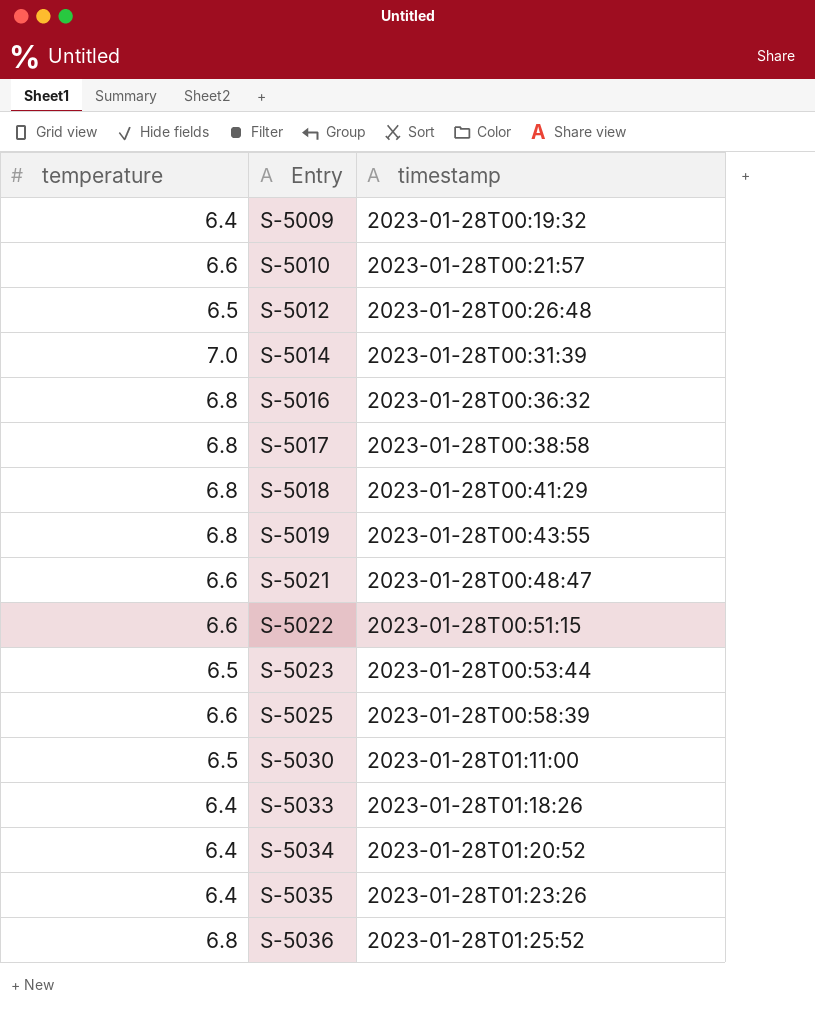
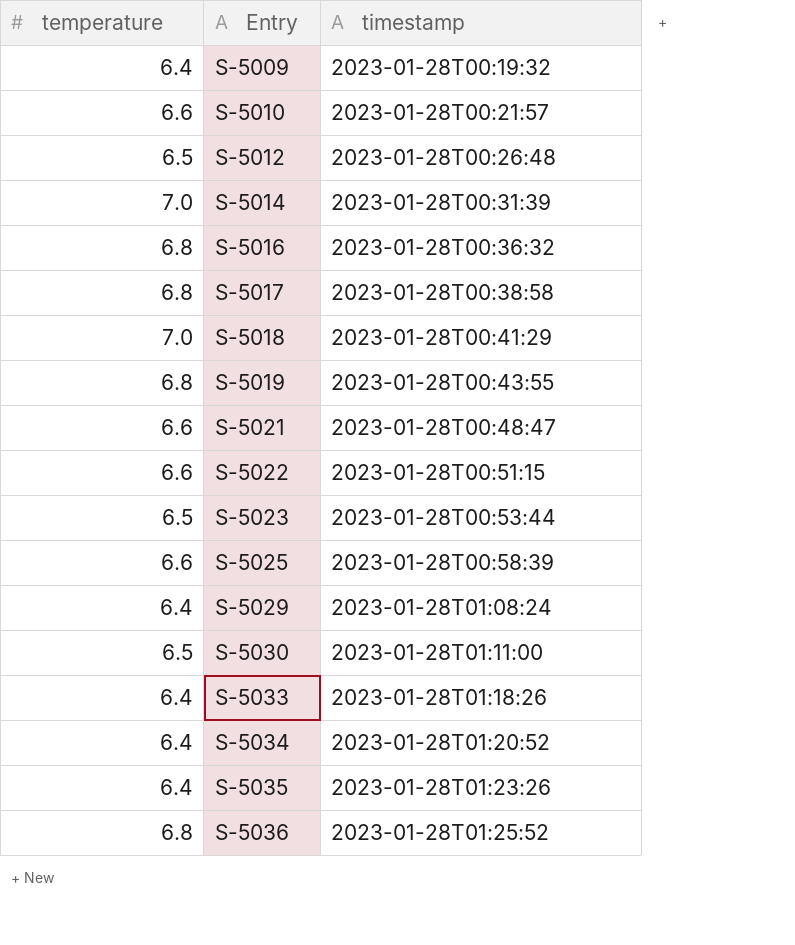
S-5018 | temperature: 6.8 -> 7.0
row S-5029: none -> 6.4 | 2023-01-28T01:08:24

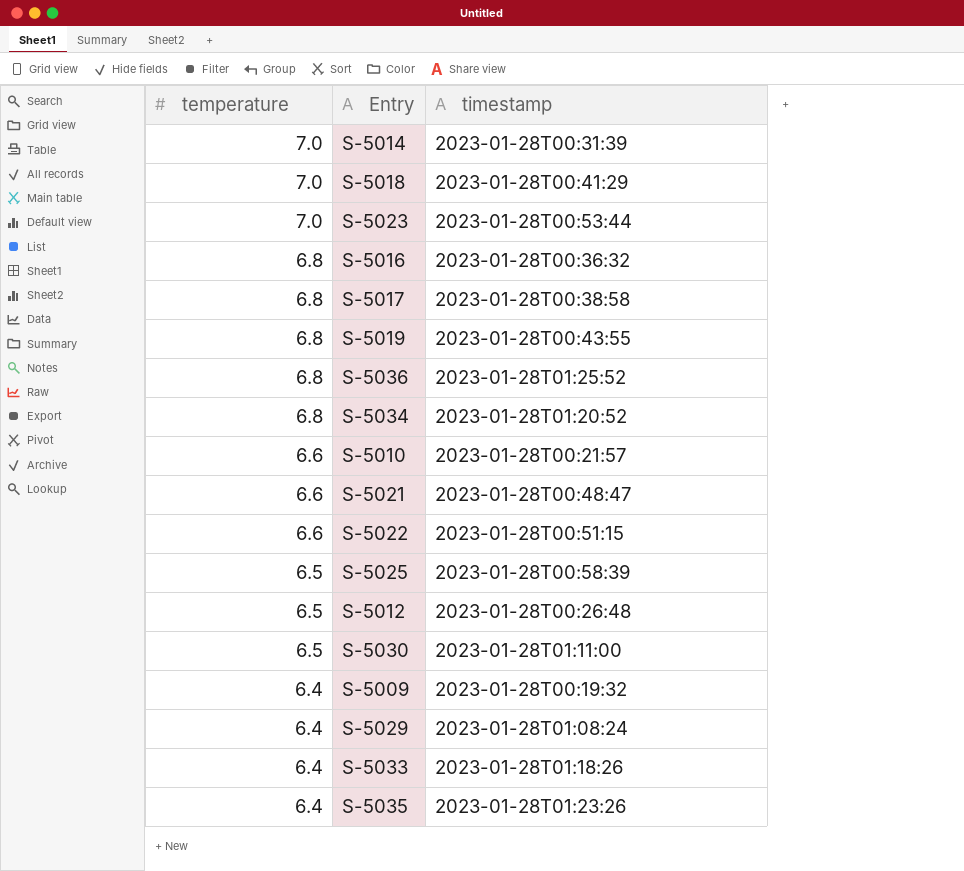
row order: Entry ascending -> temperature descending
S-5023 | temperature: 6.5 -> 7.0
S-5034 | temperature: 6.4 -> 6.8
S-5025 | temperature: 6.6 -> 6.5

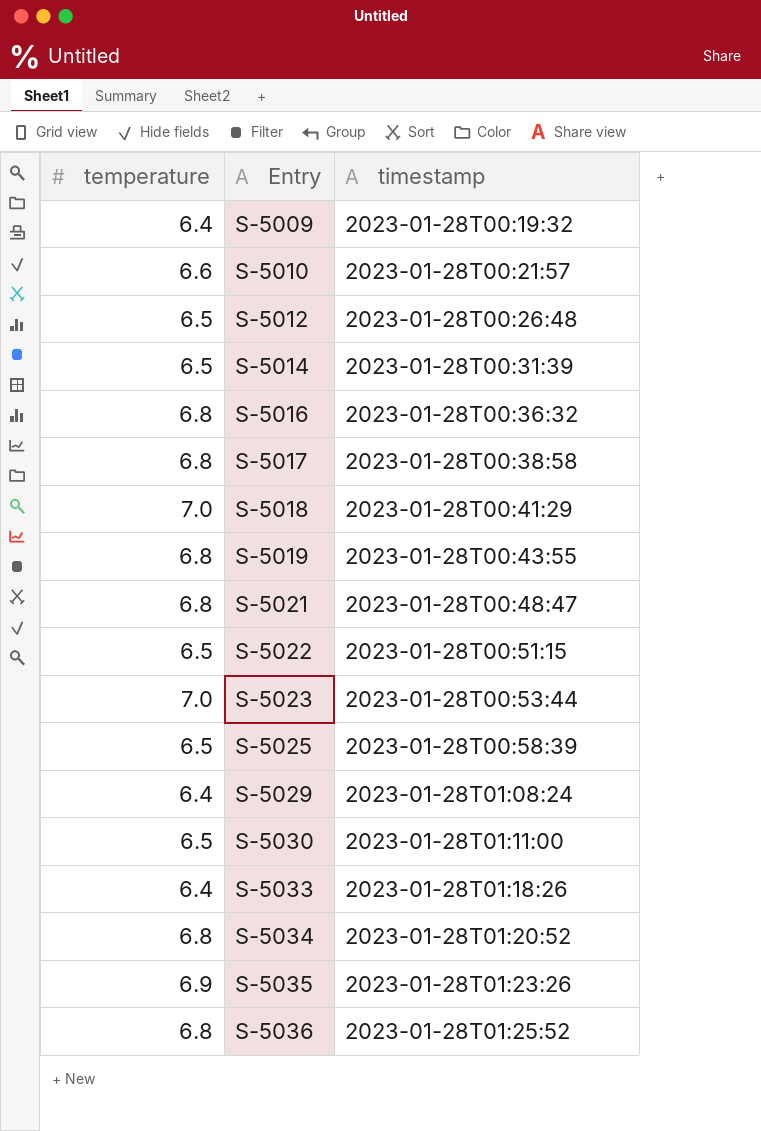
row order: temperature descending -> Entry ascending
S-5014 | temperature: 7.0 -> 6.5
S-5021 | temperature: 6.6 -> 6.8
S-5022 | temperature: 6.6 -> 6.5
S-5035 | temperature: 6.4 -> 6.9

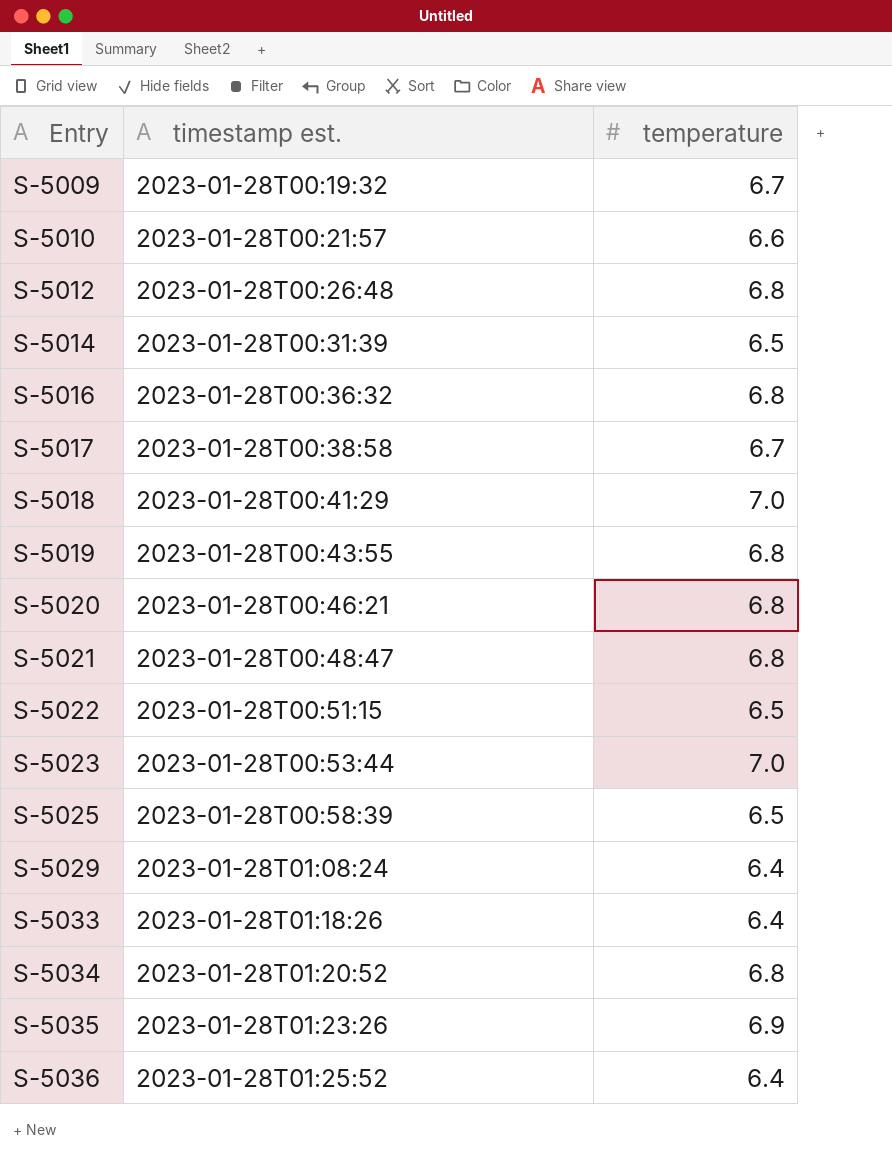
column name: timestamp -> timestamp est.
column temperature | position: 1 -> 3
row S-5030: 6.5 | 2023-01-28T01:11:00 -> none
S-5009 | temperature: 6.4 -> 6.7
S-5012 | temperature: 6.5 -> 6.8
S-5017 | temperature: 6.8 -> 6.7
row S-5020: none -> 2023-01-28T00:46:21 | 6.8
S-5036 | temperature: 6.8 -> 6.4

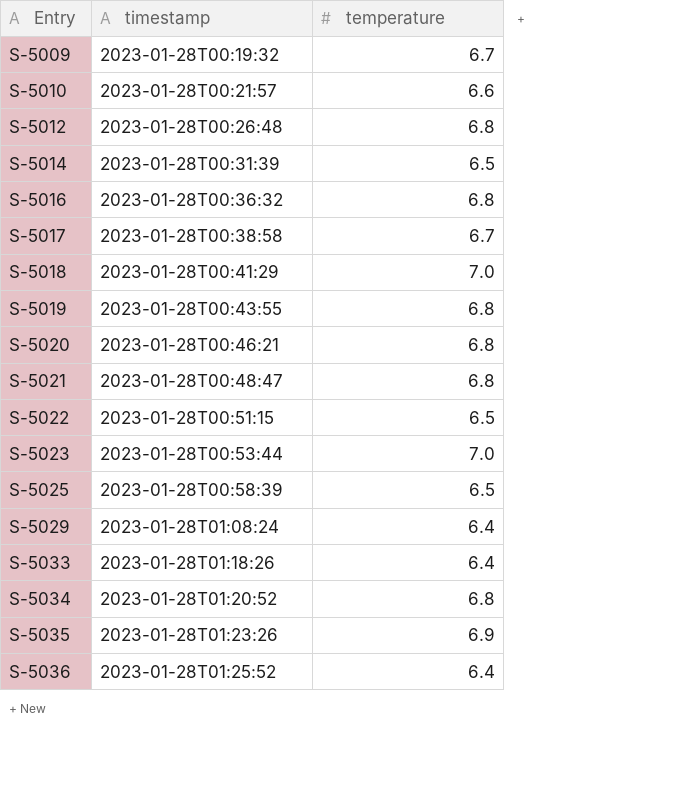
column name: timestamp est. -> timestamp

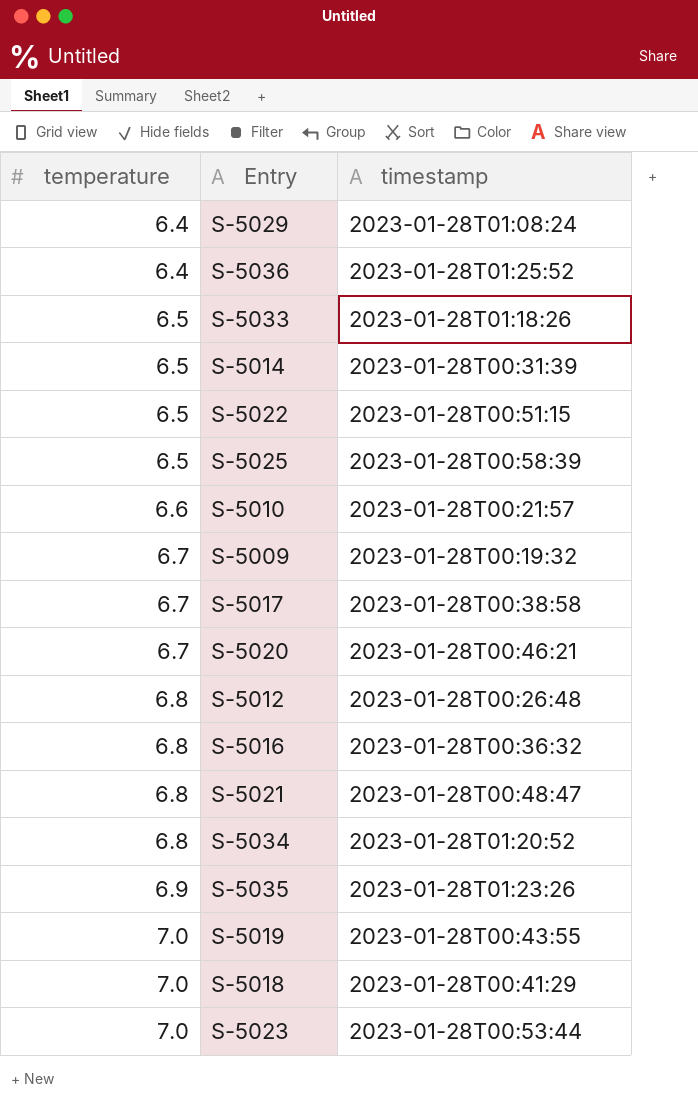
row order: Entry ascending -> temperature ascending
column temperature | position: 3 -> 1
S-5033 | temperature: 6.4 -> 6.5
S-5020 | temperature: 6.8 -> 6.7
S-5019 | temperature: 6.8 -> 7.0

